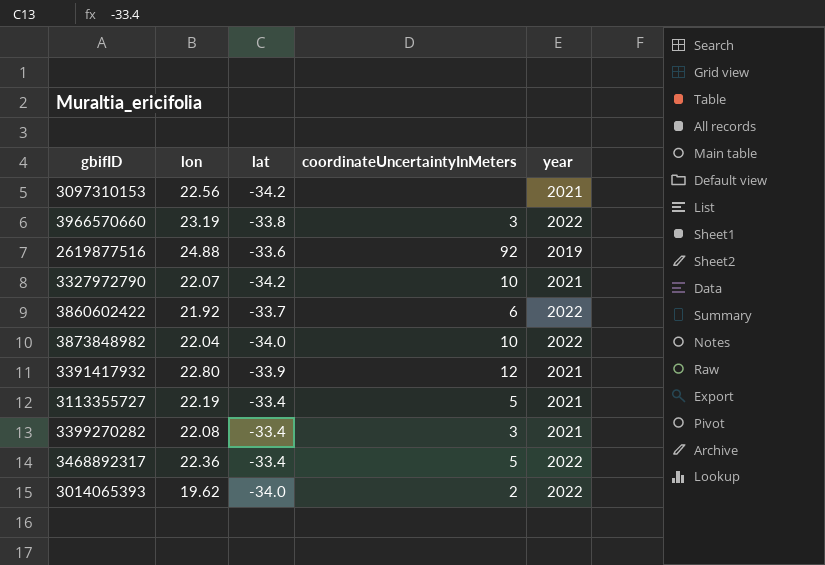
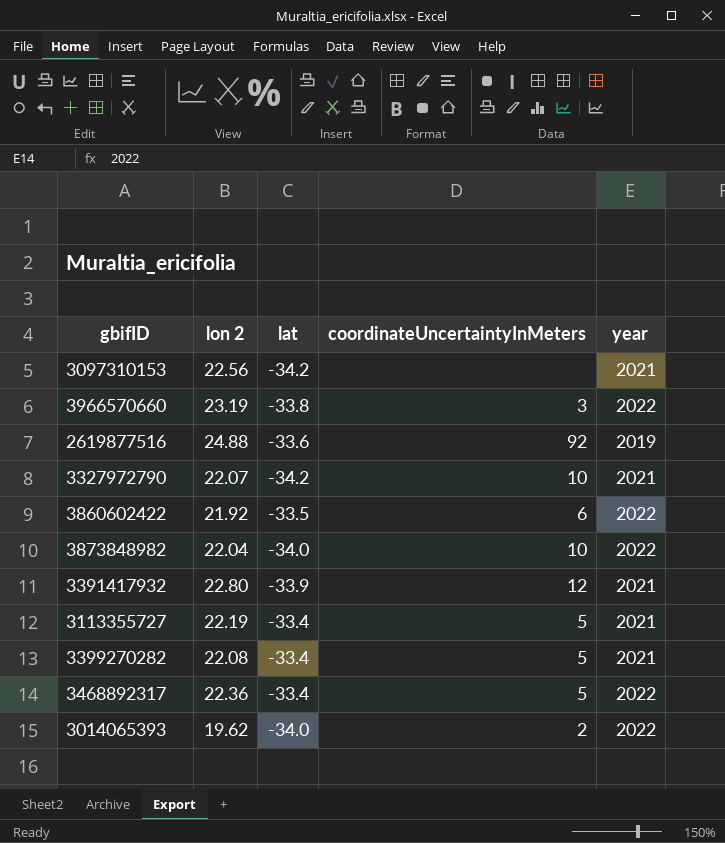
column name: lon -> lon 2
3860602422 | lat: -33.7 -> -33.5
3399270282 | coordinateUncertaintyInMeters: 3 -> 5

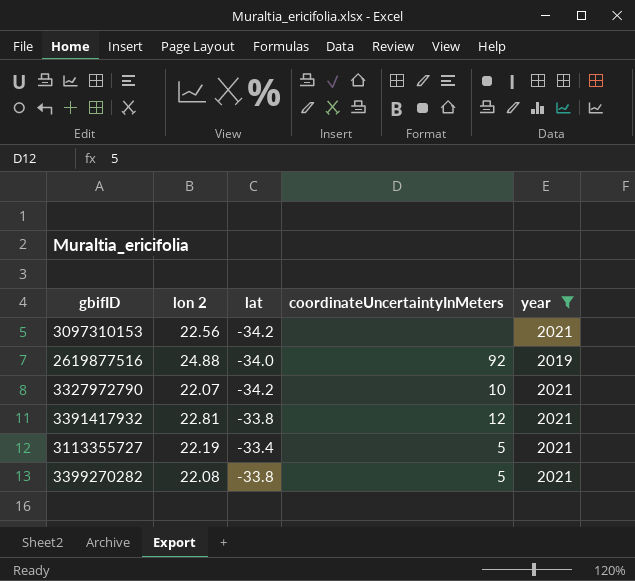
filter: none -> year != 2022
2619877516 | lat: -33.6 -> -34.0
3391417932 | lon 2: 22.80 -> 22.81
3391417932 | lat: -33.9 -> -33.8
3399270282 | lat: -33.4 -> -33.8

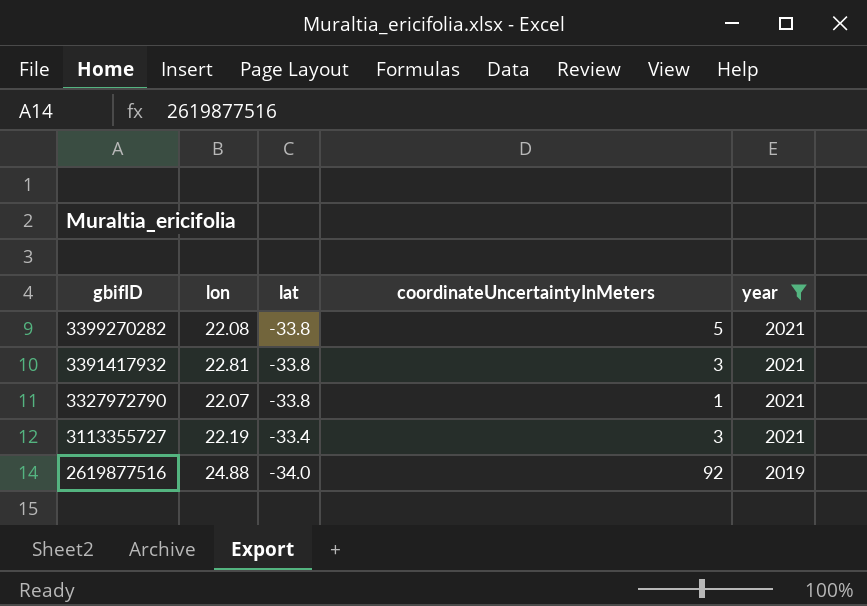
row order: none -> gbifID descending
column name: lon 2 -> lon
row 3097310153: 22.56 | -34.2 | none | 2021 -> none
3391417932 | coordinateUncertaintyInMeters: 12 -> 3
3327972790 | lat: -34.2 -> -33.8
3327972790 | coordinateUncertaintyInMeters: 10 -> 1
3113355727 | coordinateUncertaintyInMeters: 5 -> 3

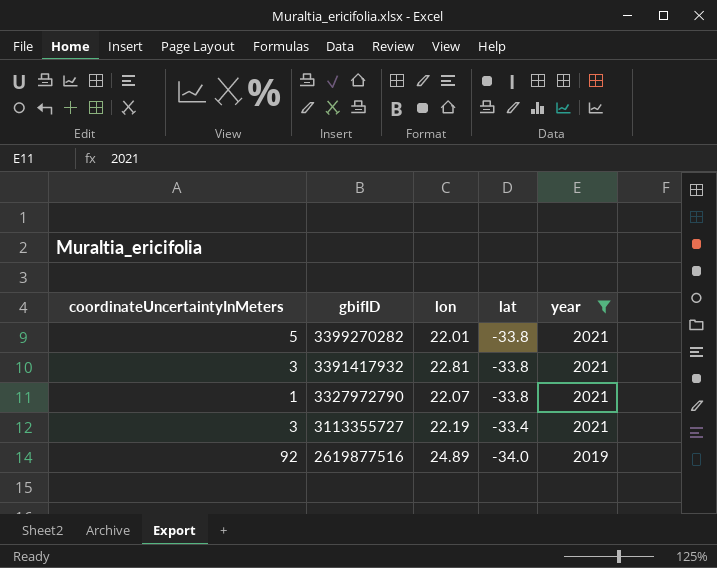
column coordinateUncertaintyInMeters | position: 4 -> 1
3399270282 | lon: 22.08 -> 22.01
2619877516 | lon: 24.88 -> 24.89

